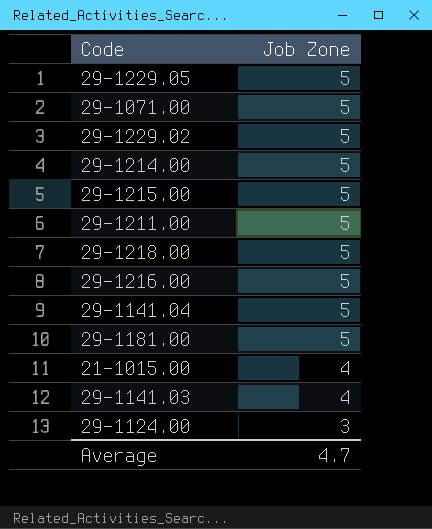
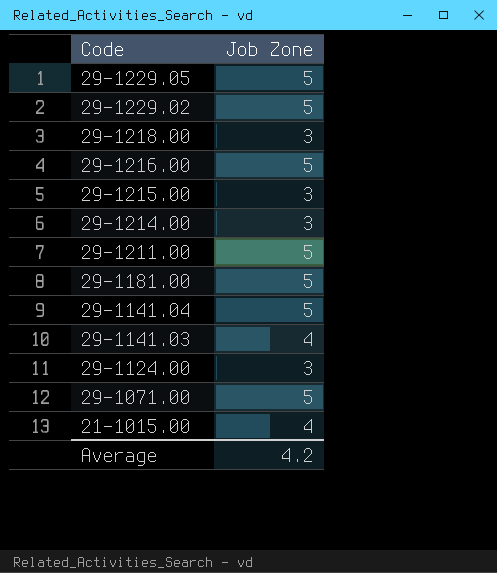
row order: Job Zone descending -> Code descending
29-1218.00 | Job Zone: 5 -> 3
29-1215.00 | Job Zone: 5 -> 3
29-1214.00 | Job Zone: 5 -> 3
Average | Job Zone: 4.7 -> 4.2

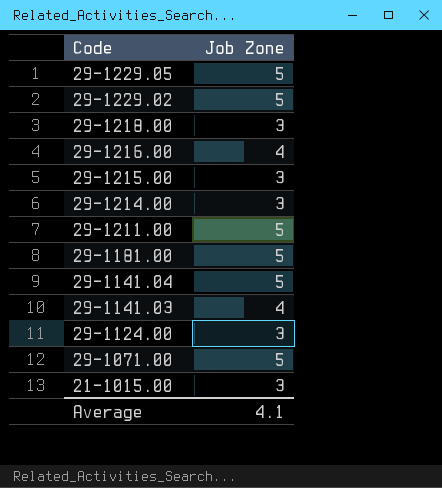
29-1216.00 | Job Zone: 5 -> 4
21-1015.00 | Job Zone: 4 -> 3
Average | Job Zone: 4.2 -> 4.1

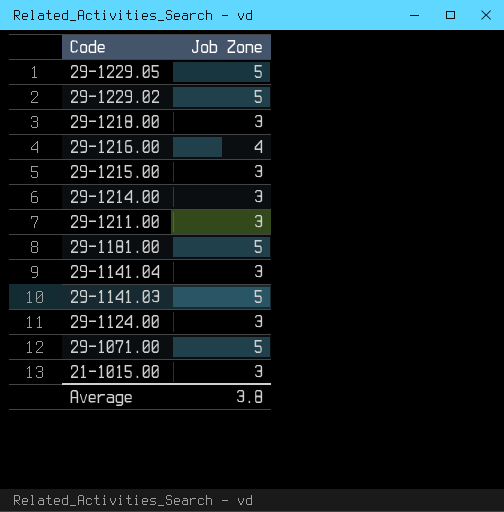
29-1211.00 | Job Zone: 5 -> 3
29-1141.04 | Job Zone: 5 -> 3
29-1141.03 | Job Zone: 4 -> 5
Average | Job Zone: 4.1 -> 3.8

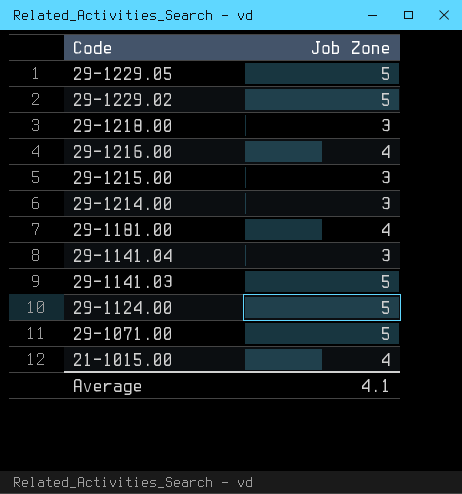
row 29-1211.00: 3 -> none
29-1181.00 | Job Zone: 5 -> 4
29-1124.00 | Job Zone: 3 -> 5
21-1015.00 | Job Zone: 3 -> 4
Average | Job Zone: 3.8 -> 4.1

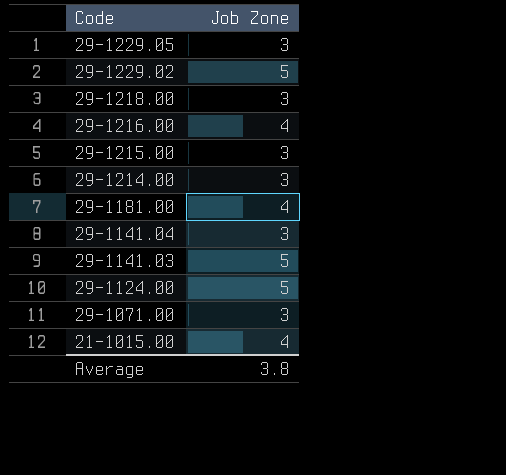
29-1229.05 | Job Zone: 5 -> 3
29-1071.00 | Job Zone: 5 -> 3
Average | Job Zone: 4.1 -> 3.8

